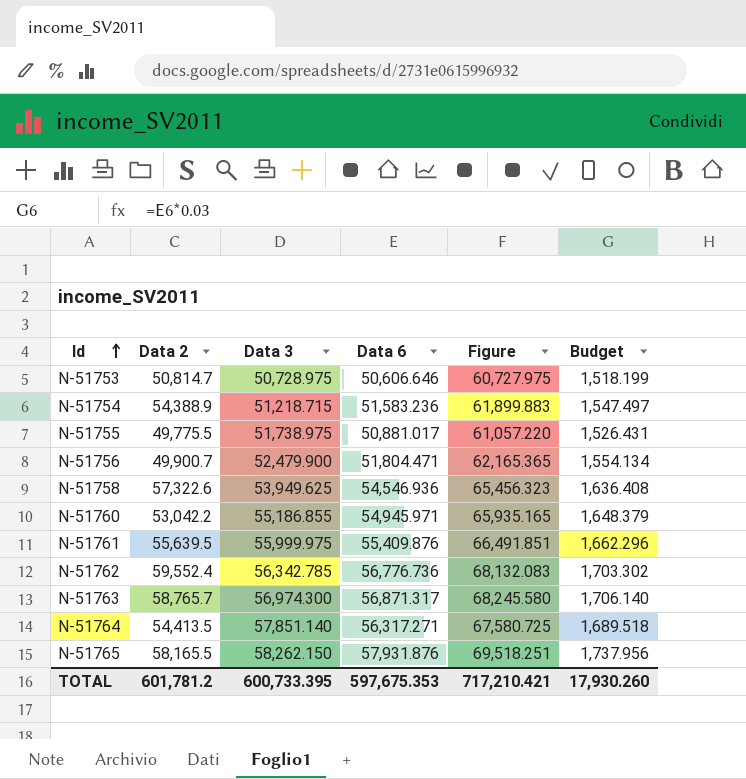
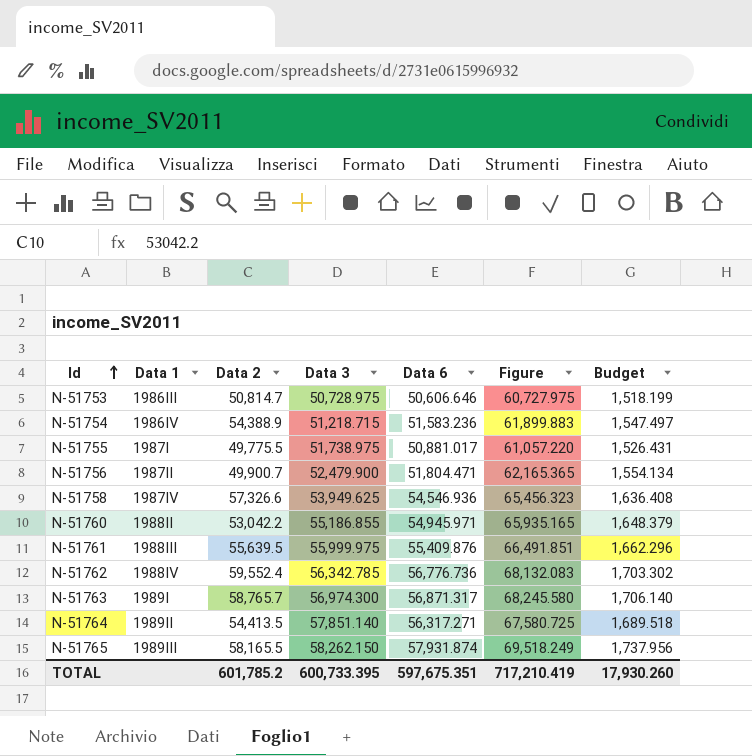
column Data 1 | position: none -> 2
N-51758 | Data 2: 57,322.6 -> 57,326.6
N-51765 | Data 6: 57,931.876 -> 57,931.874
N-51765 | Figure: 69,518.251 -> 69,518.249
TOTAL | Data 2: 601,781.2 -> 601,785.2
TOTAL | Data 6: 597,675.353 -> 597,675.351
TOTAL | Figure: 717,210.421 -> 717,210.419

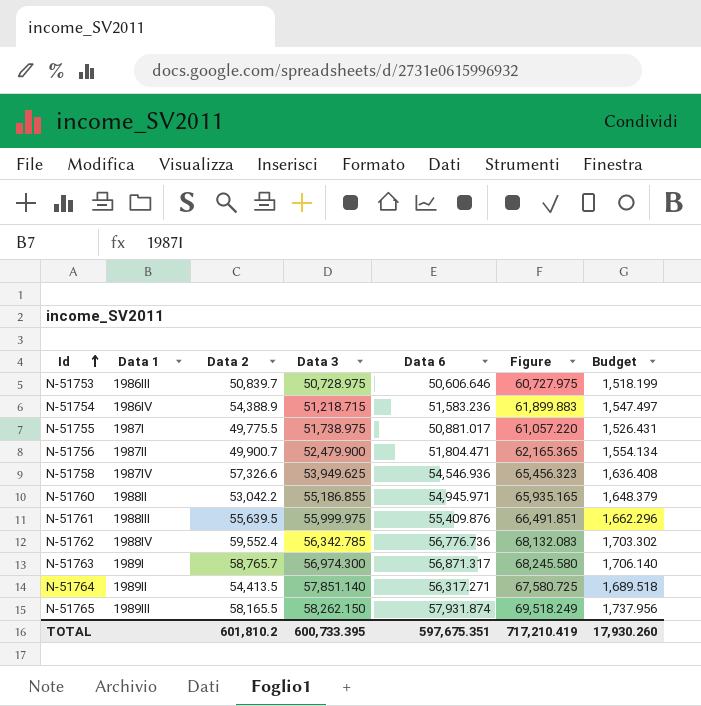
N-51753 | Data 2: 50,814.7 -> 50,839.7
TOTAL | Data 2: 601,785.2 -> 601,810.2

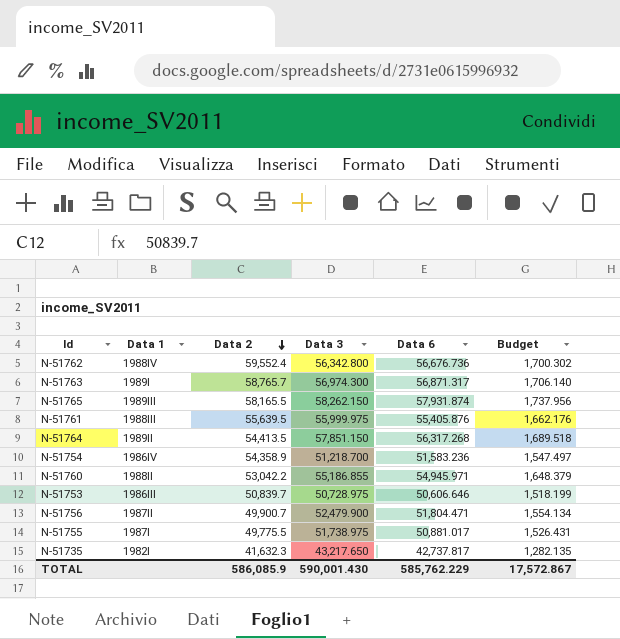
row order: Id ascending -> Data 2 descending
column Figure | formula: [Data 6] * 1.2 -> none
row N-51758: 1987Ⅳ | 57,326.6 | 53,949.625 | 54,546.936 | 65,456.323 | 1,636.408 -> none
N-51762 | Data 3: 56,342.785 -> 56,342.800
N-51762 | Data 6: 56,776.736 -> 56,676.736
N-51762 | Budget: 1,703.302 -> 1,700.302
N-51761 | Data 6: 55,409.876 -> 55,405.876
N-51761 | Budget: 1,662.296 -> 1,662.176
N-51764 | Data 3: 57,851.140 -> 57,851.150
N-51764 | Data 6: 56,317.271 -> 56,317.268
N-51754 | Data 2: 54,388.9 -> 54,358.9
N-51754 | Data 3: 51,218.715 -> 51,218.700
row N-51735: none -> 1982Ⅰ | 41,632.3 | 43,217.650 | 42,737.817 | 1,282.135
TOTAL | Data 2: 601,810.2 -> 586,085.9
TOTAL | Data 3: 600,733.395 -> 590,001.430
TOTAL | Data 6: 597,675.351 -> 585,762.229
TOTAL | Budget: 17,930.260 -> 17,572.867

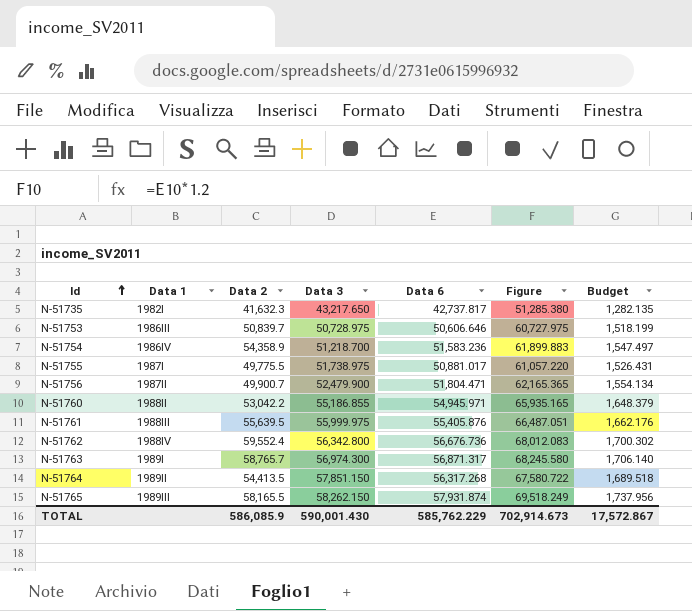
row order: Data 2 descending -> Id ascending
column Figure | formula: none -> [Data 6] * 1.2

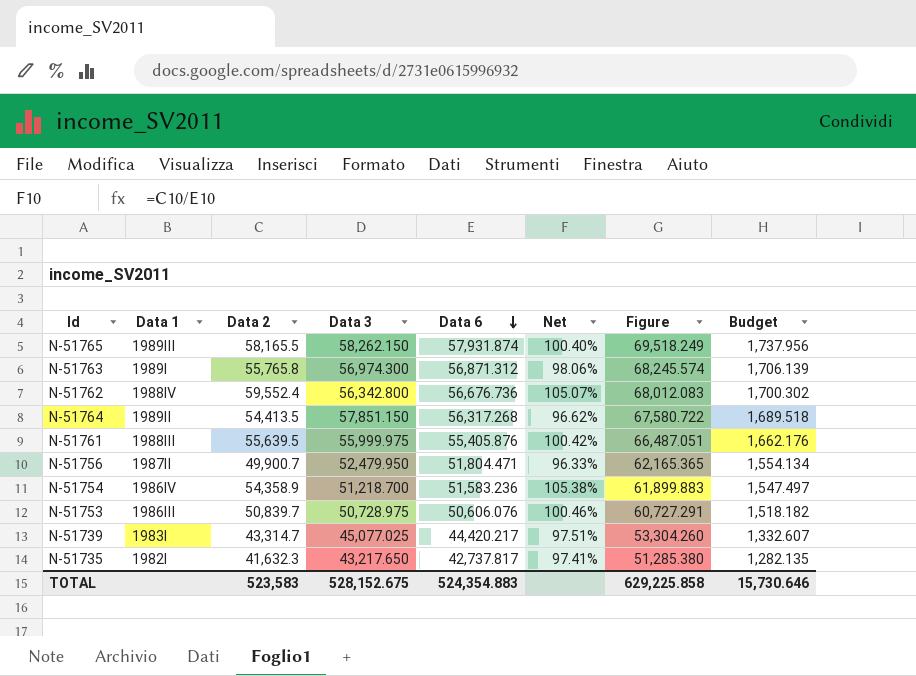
row order: Id ascending -> Data 6 descending
column Net | formula: none -> [Data 2] / [Data 6]
row N-51755: 1987Ⅰ | 49,775.5 | 51,738.975 | 50,881.017 | 61,057.220 | 1,526.431 -> none
row N-51760: 1988Ⅱ | 53,042.2 | 55,186.855 | 54,945.971 | 65,935.165 | 1,648.379 -> none
N-51763 | Data 2: 58,765.7 -> 55,765.8
N-51763 | Data 6: 56,871.317 -> 56,871.312
N-51763 | Figure: 68,245.580 -> 68,245.574
N-51763 | Budget: 1,706.140 -> 1,706.139
N-51756 | Data 3: 52,479.900 -> 52,479.950
N-51753 | Data 6: 50,606.646 -> 50,606.076
N-51753 | Figure: 60,727.975 -> 60,727.291
N-51753 | Budget: 1,518.199 -> 1,518.182
row N-51739: none -> 1983Ⅰ | 43,314.7 | 45,077.025 | 44,420.217 | 97.51% | 53,304.260 | 1,332.607
TOTAL | Data 2: 586,085.9 -> 523,583
TOTAL | Data 3: 590,001.430 -> 528,152.675
TOTAL | Data 6: 585,762.229 -> 524,354.883
TOTAL | Figure: 702,914.673 -> 629,225.858
TOTAL | Budget: 17,572.867 -> 15,730.646

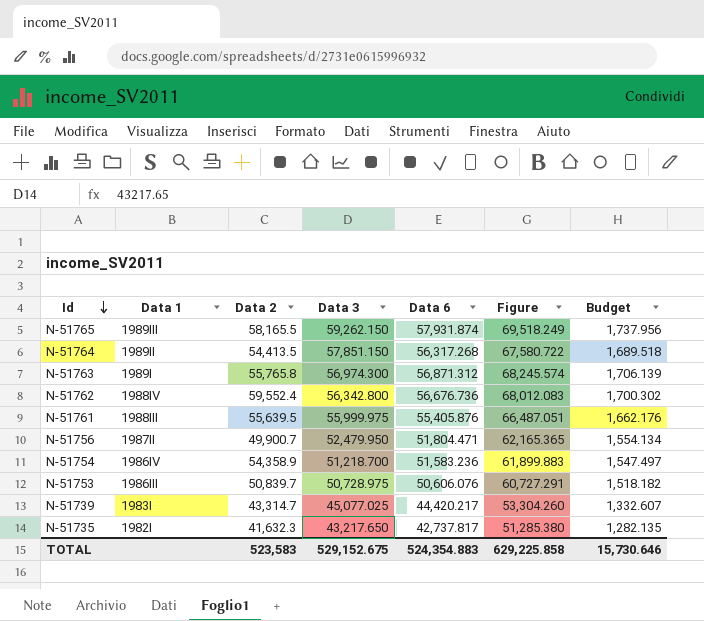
row order: Data 6 descending -> Id descending
column Net | formula: [Data 2] / [Data 6] -> none
N-51765 | Data 3: 58,262.150 -> 59,262.150
TOTAL | Data 3: 528,152.675 -> 529,152.675

